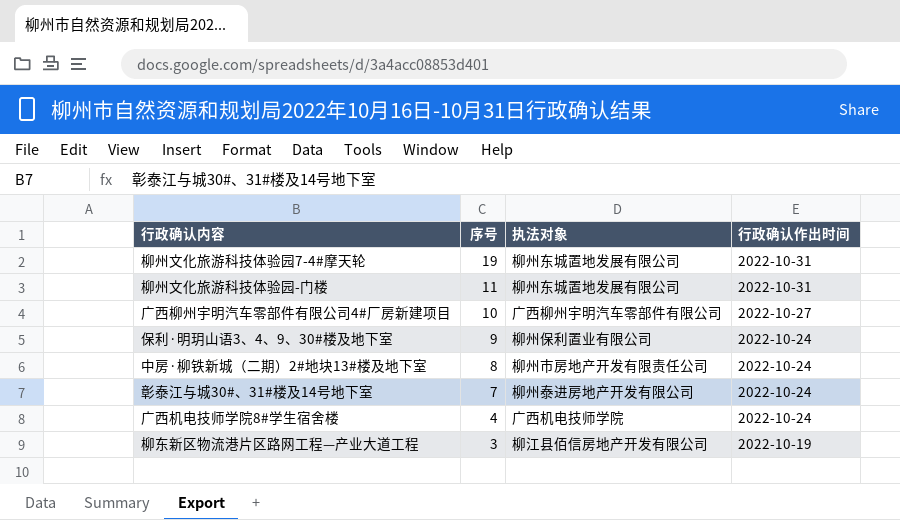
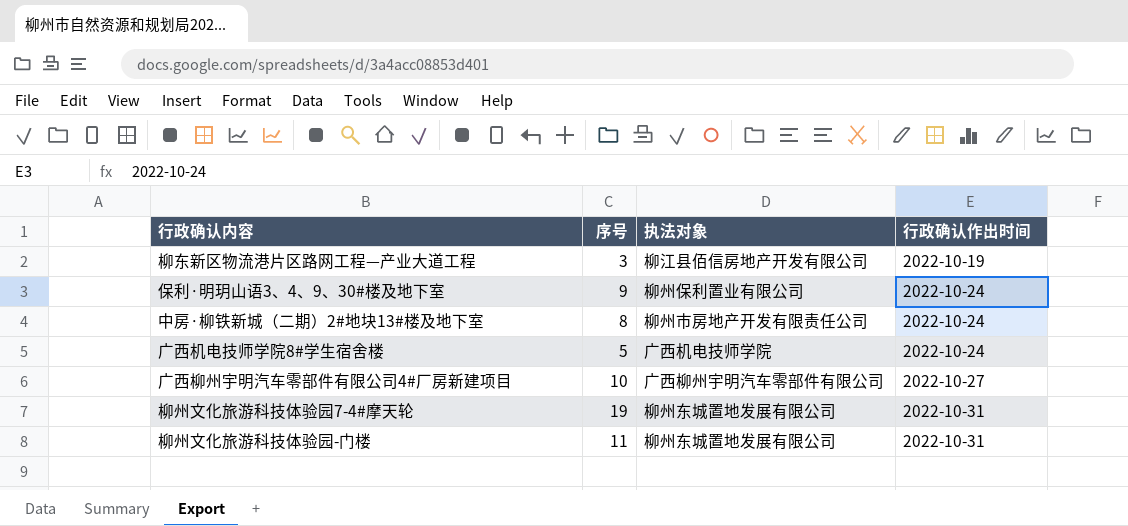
row order: 序号 descending -> 行政确认作出时间 ascending
row 彰泰江与城30#、31#楼及14号地下室: 7 | 柳州泰进房地产开发有限公司 | 2022-10-24 -> none
广西机电技师学院8#学生宿舍楼 | 序号: 4 -> 5

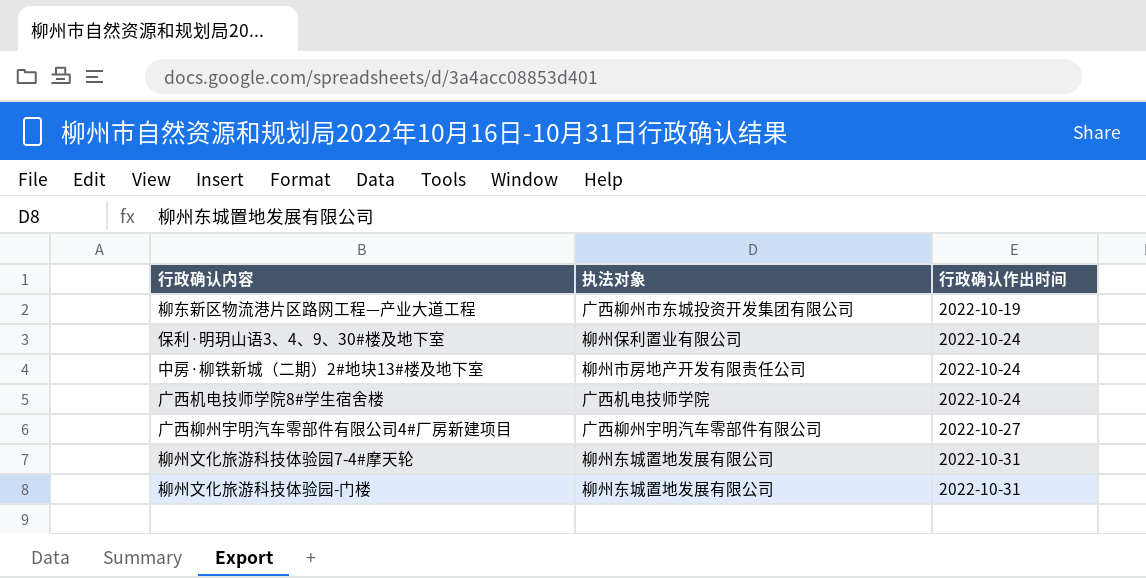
column 序号 | position: 2 -> none
柳东新区物流港片区路网工程—产业大道工程 | 执法对象: 柳江县佰信房地产开发有限公司 -> 广西柳州市东城投资开发集团有限公司

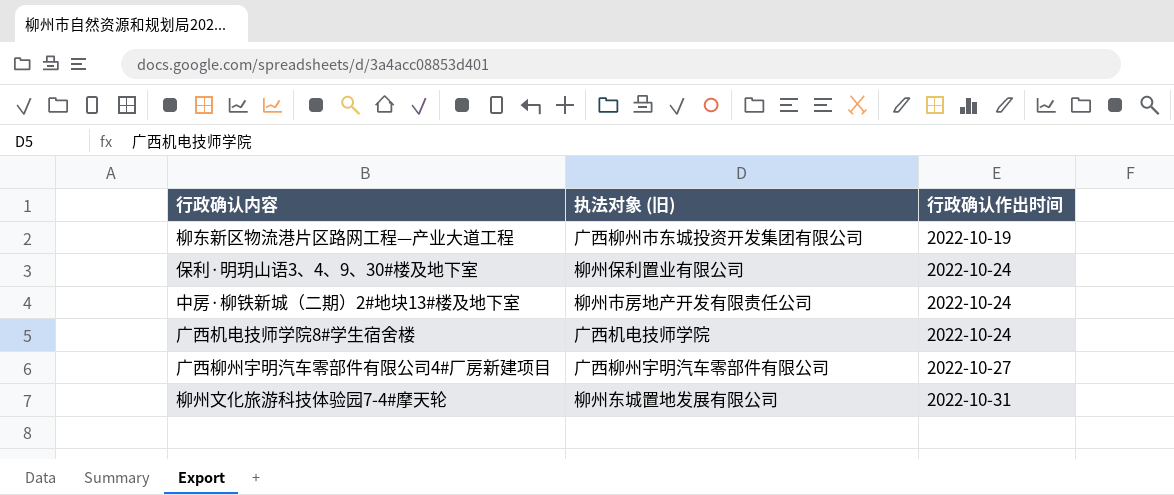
column name: 执法对象 -> 执法对象 (旧)
row 柳州文化旅游科技体验园-门楼: 柳州东城置地发展有限公司 | 2022-10-31 -> none

